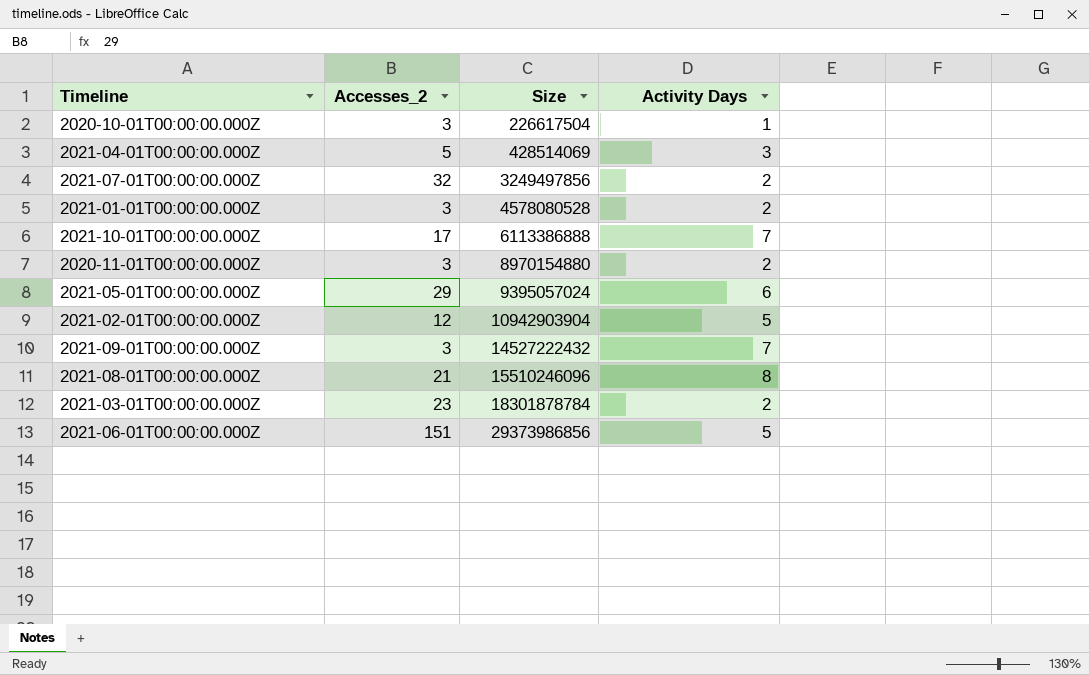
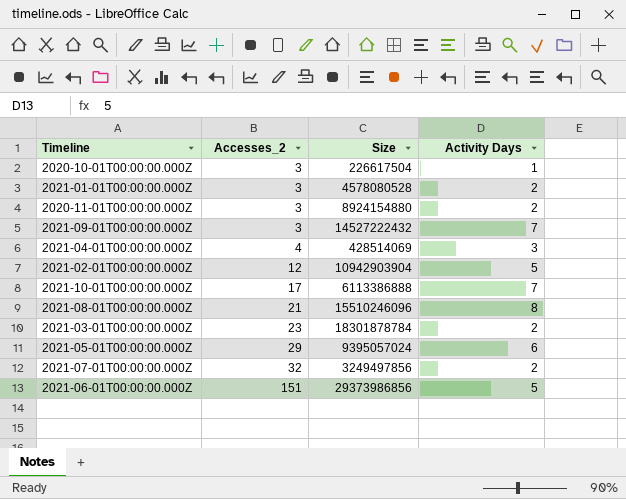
row order: Size ascending -> Accesses_2 ascending
2020-11-01T00:00:00.000Z | Size: 8970154880 -> 8924154880
2021-04-01T00:00:00.000Z | Accesses_2: 5 -> 4

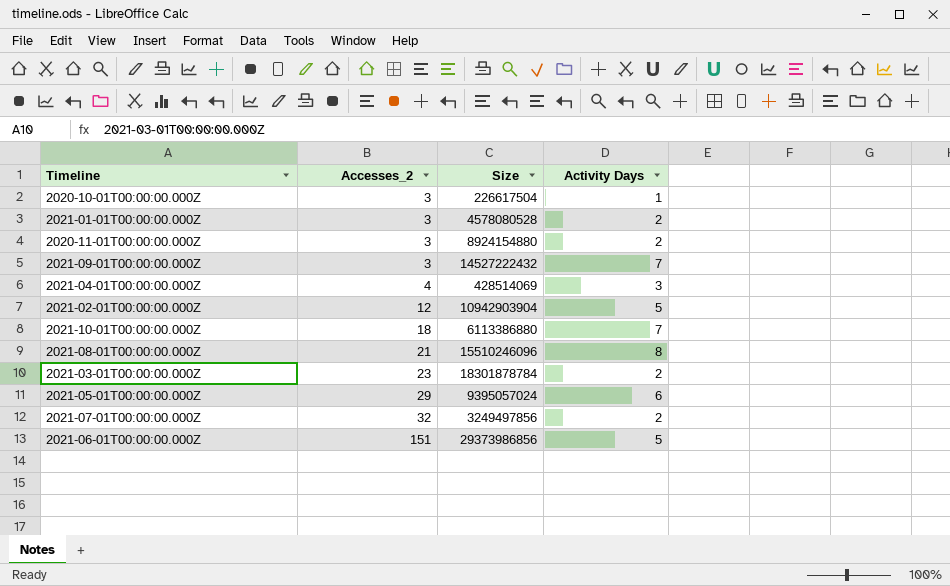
2021-10-01T00:00:00.000Z | Accesses_2: 17 -> 18
2021-10-01T00:00:00.000Z | Size: 6113386888 -> 6113386880

